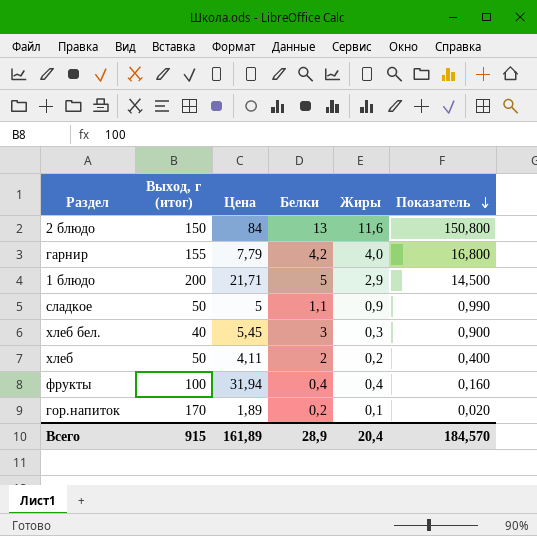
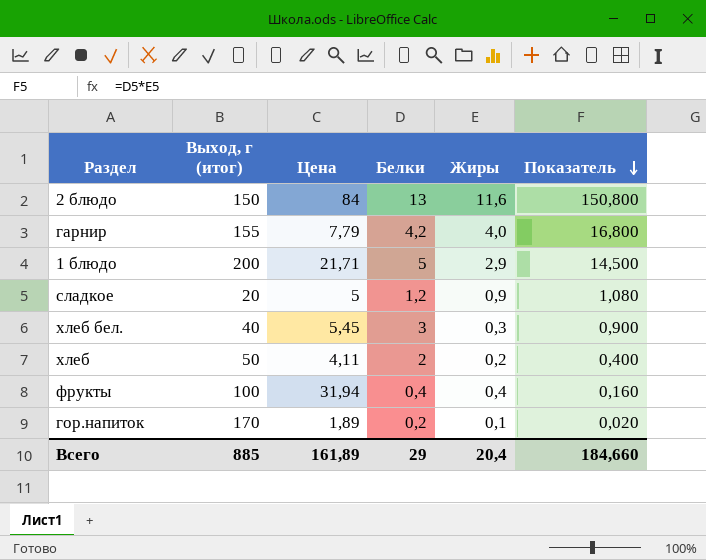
сладкое | Выход, г (итог): 50 -> 20
сладкое | Белки: 1,1 -> 1,2
сладкое | Показатель: 0,990 -> 1,080
Всего | Выход, г (итог): 915 -> 885
Всего | Белки: 28,9 -> 29
Всего | Показатель: 184,570 -> 184,660

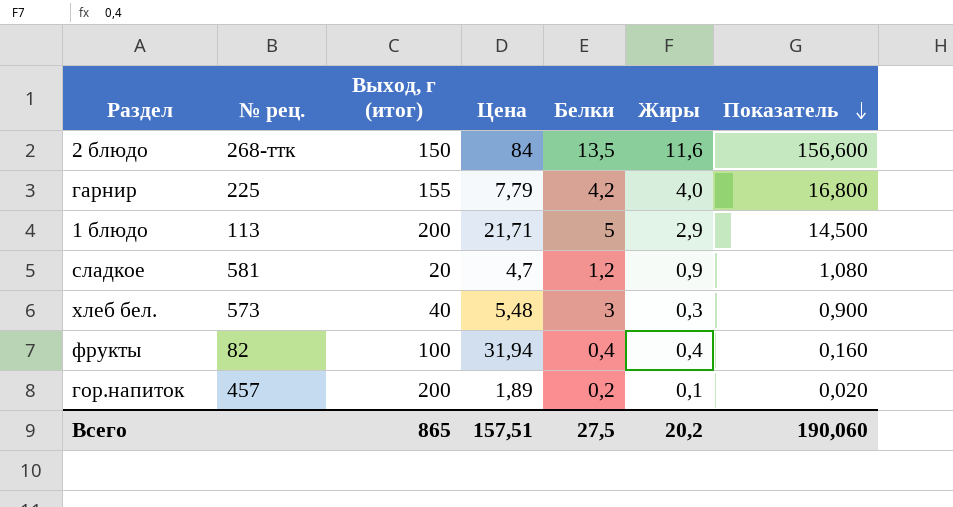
column № рец. | position: none -> 2
row хлеб: 50 | 4,11 | 2 | 0,2 | 0,400 -> none
2 блюдо | Белки: 13 -> 13,5
2 блюдо | Показатель: 150,800 -> 156,600
сладкое | Цена: 5 -> 4,7
хлеб бел. | Цена: 5,45 -> 5,48
гор.напиток | Выход, г (итог): 170 -> 200
Всего | Выход, г (итог): 885 -> 865
Всего | Цена: 161,89 -> 157,51
Всего | Белки: 29 -> 27,5
Всего | Жиры: 20,4 -> 20,2
Всего | Показатель: 184,660 -> 190,060

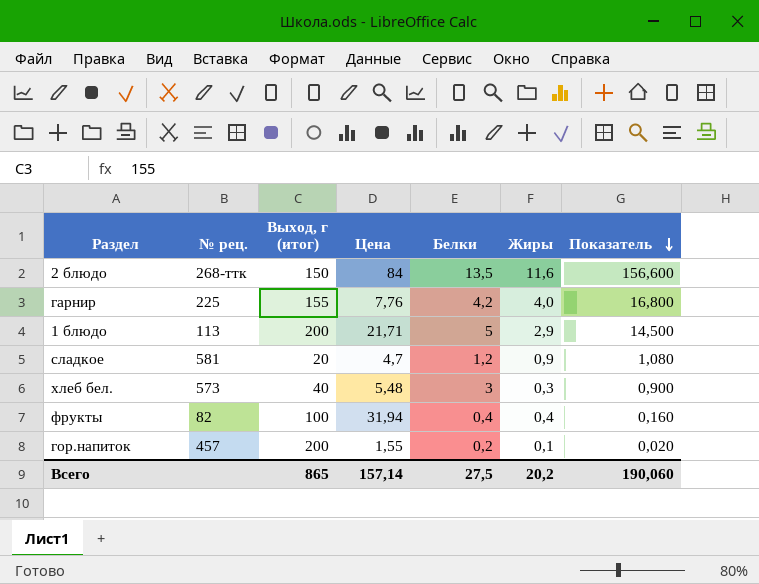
гарнир | Цена: 7,79 -> 7,76
гор.напиток | Цена: 1,89 -> 1,55
Всего | Цена: 157,51 -> 157,14

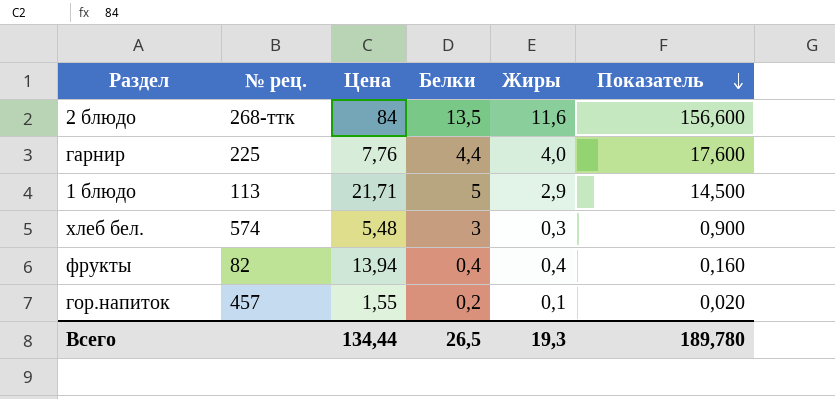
column Выход, г (итог) | position: 3 -> none
row сладкое: 581 | 20 | 4,7 | 1,2 | 0,9 | 1,080 -> none
гарнир | Белки: 4,2 -> 4,4
гарнир | Показатель: 16,800 -> 17,600
хлеб бел. | № рец.: 573 -> 574
фрукты | Цена: 31,94 -> 13,94
Всего | Цена: 157,14 -> 134,44
Всего | Белки: 27,5 -> 26,5
Всего | Жиры: 20,2 -> 19,3
Всего | Показатель: 190,060 -> 189,780

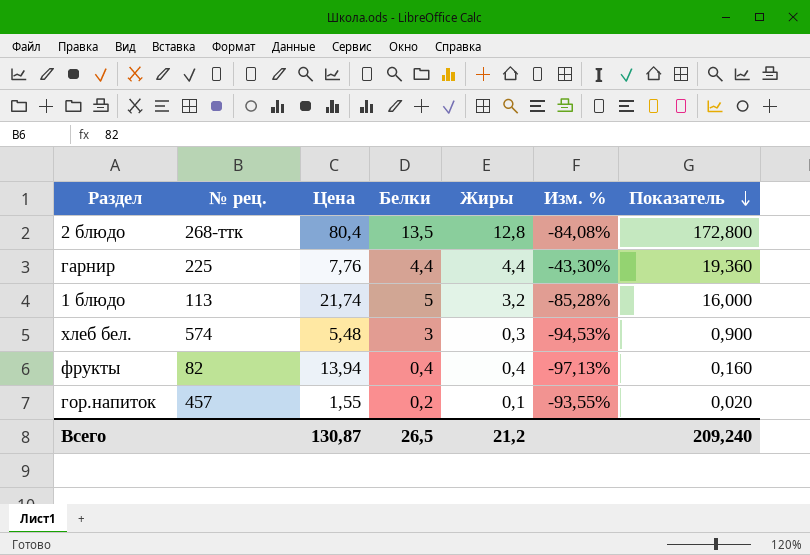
column Изм. % | formula: none -> ([Жиры] - [Цена]) / [Цена]
2 блюдо | Цена: 84 -> 80,4
2 блюдо | Жиры: 11,6 -> 12,8
2 блюдо | Показатель: 156,600 -> 172,800
гарнир | Жиры: 4,0 -> 4,4
гарнир | Показатель: 17,600 -> 19,360
1 блюдо | Цена: 21,71 -> 21,74
1 блюдо | Жиры: 2,9 -> 3,2
1 блюдо | Показатель: 14,500 -> 16,000
Всего | Цена: 134,44 -> 130,87
Всего | Жиры: 19,3 -> 21,2
Всего | Показатель: 189,780 -> 209,240

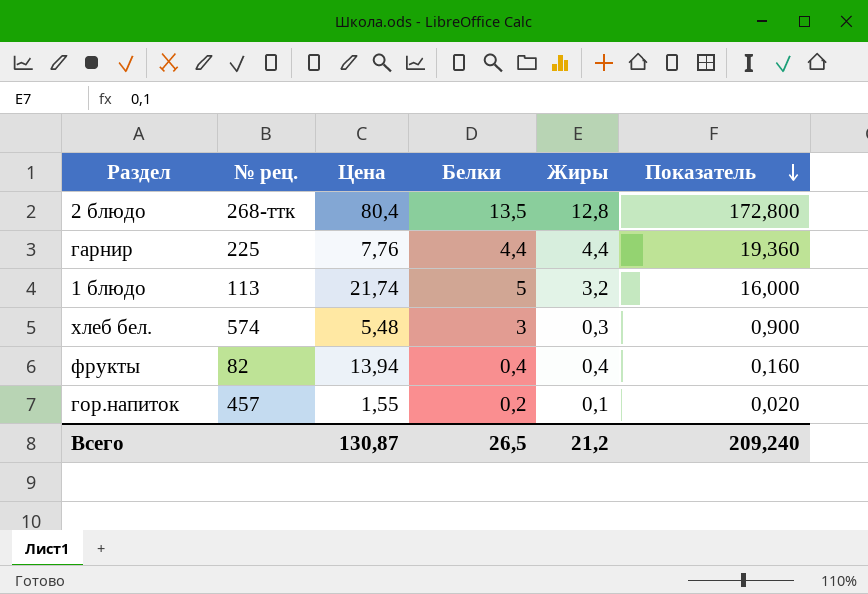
column Изм. % | formula: ([Жиры] - [Цена]) / [Цена] -> none

